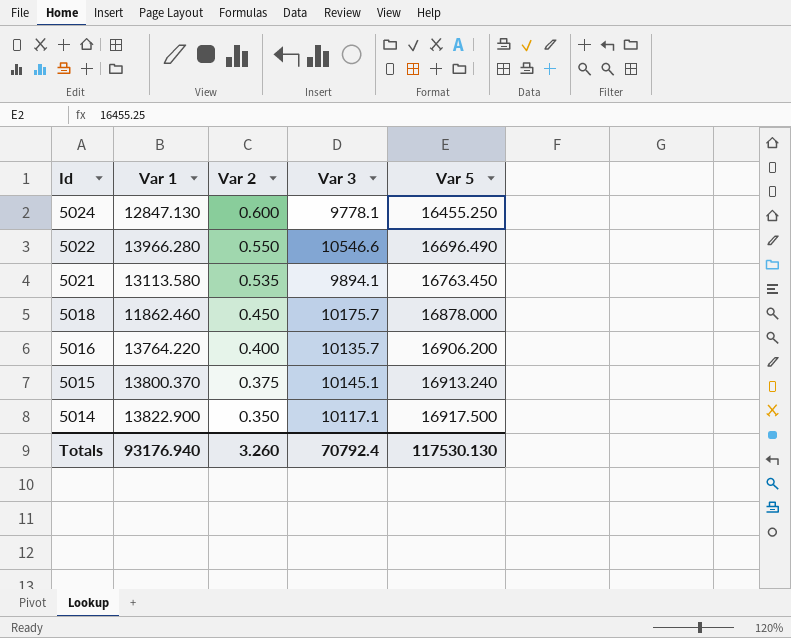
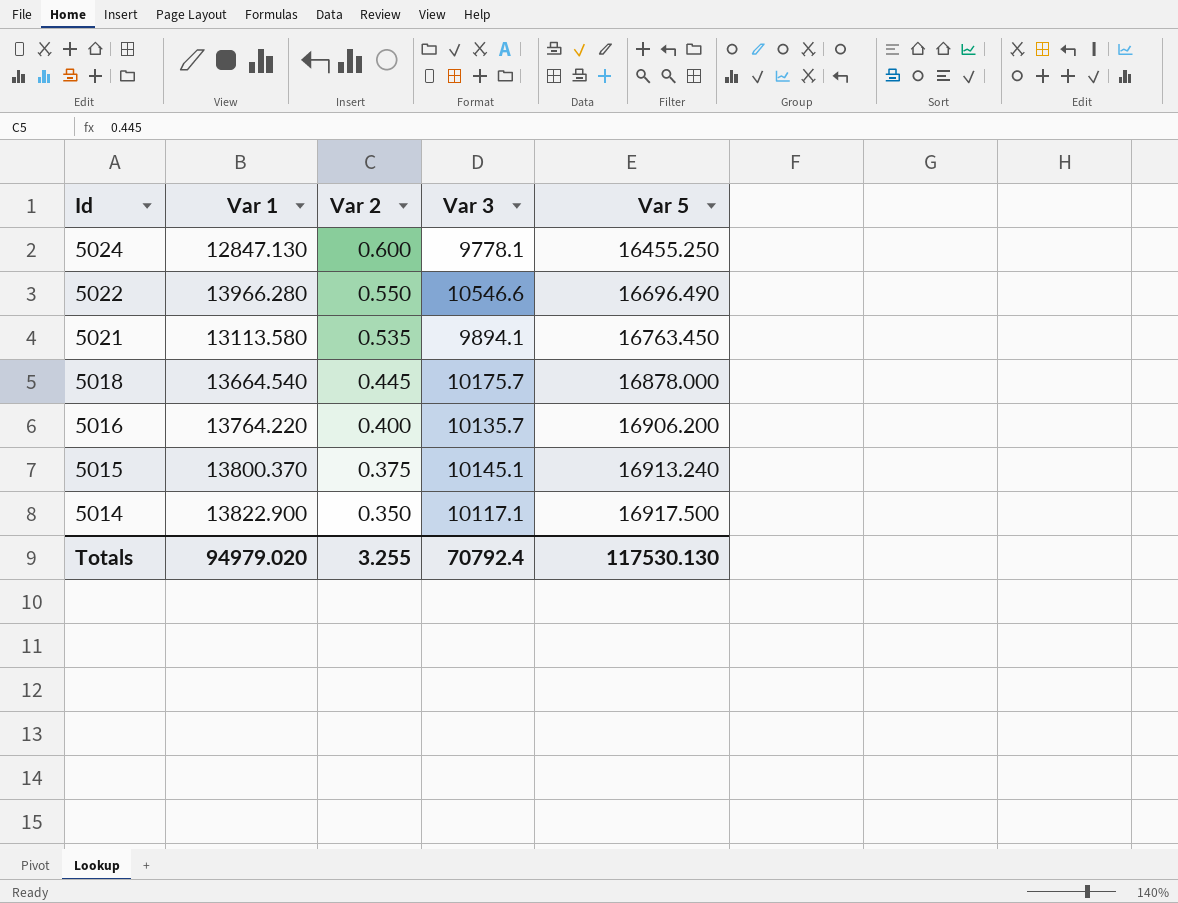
5018 | Var 1: 11862.460 -> 13664.540
5018 | Var 2: 0.450 -> 0.445
Totals | Var 1: 93176.940 -> 94979.020
Totals | Var 2: 3.260 -> 3.255

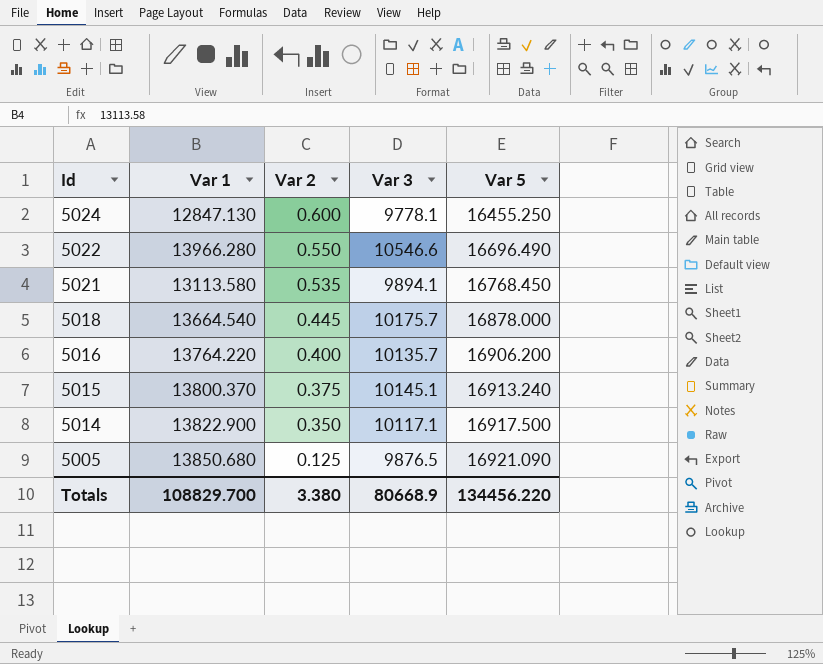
5021 | Var 5: 16763.450 -> 16768.450
row 5005: none -> 13850.680 | 0.125 | 9876.5 | 16921.090
Totals | Var 1: 94979.020 -> 108829.700
Totals | Var 2: 3.255 -> 3.380
Totals | Var 3: 70792.4 -> 80668.9
Totals | Var 5: 117530.130 -> 134456.220

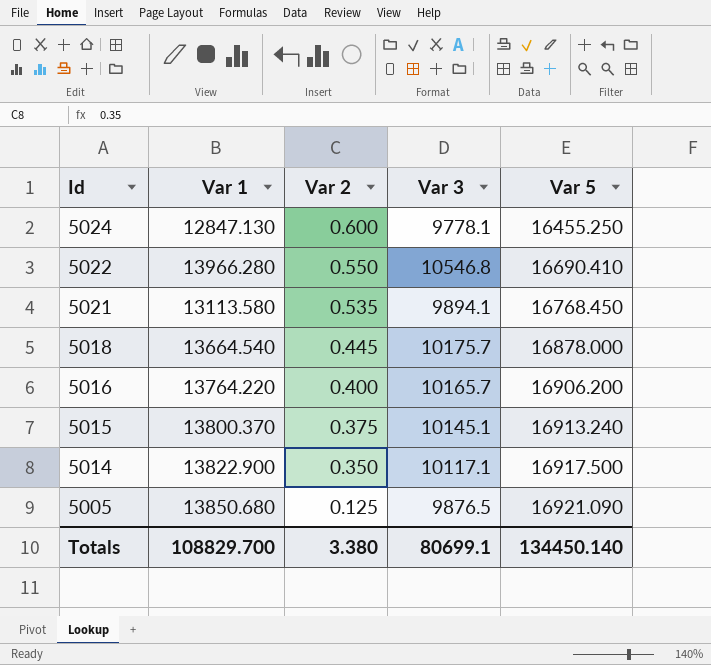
5022 | Var 3: 10546.6 -> 10546.8
5022 | Var 5: 16696.490 -> 16690.410
5016 | Var 3: 10135.7 -> 10165.7
Totals | Var 3: 80668.9 -> 80699.1
Totals | Var 5: 134456.220 -> 134450.140

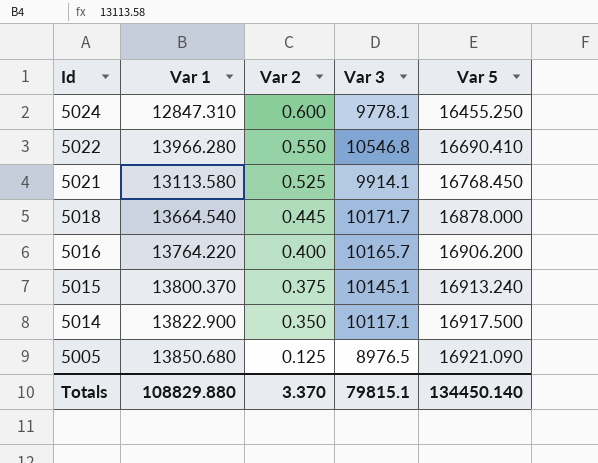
5024 | Var 1: 12847.130 -> 12847.310
5021 | Var 2: 0.535 -> 0.525
5021 | Var 3: 9894.1 -> 9914.1
5018 | Var 3: 10175.7 -> 10171.7
5005 | Var 3: 9876.5 -> 8976.5
Totals | Var 1: 108829.700 -> 108829.880
Totals | Var 2: 3.380 -> 3.370
Totals | Var 3: 80699.1 -> 79815.1

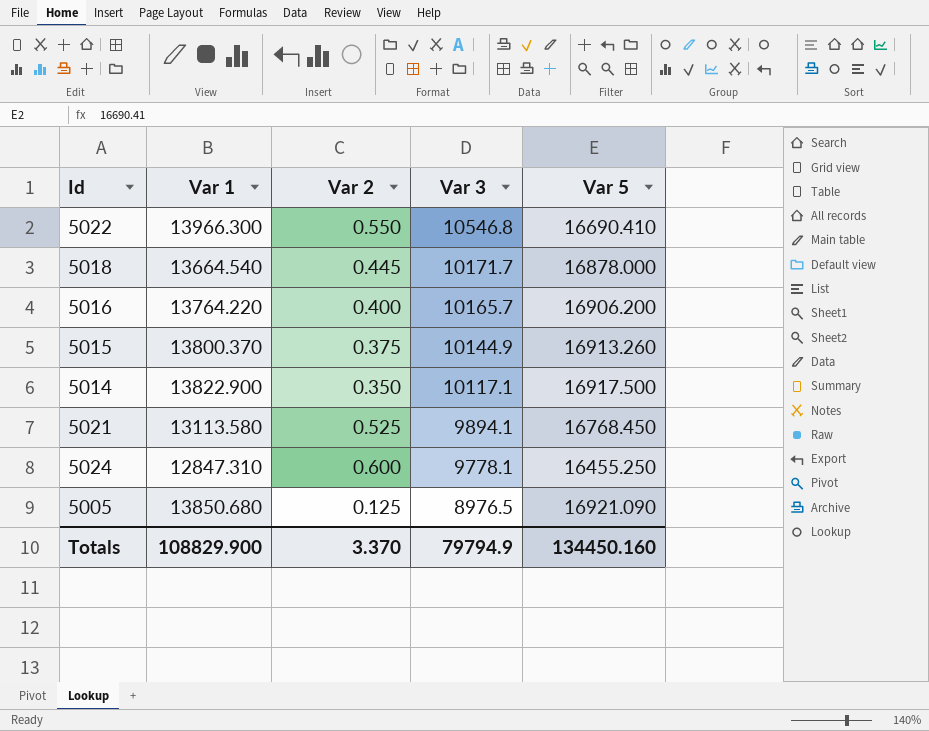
row order: Id descending -> Var 3 descending
5022 | Var 1: 13966.280 -> 13966.300
5015 | Var 3: 10145.1 -> 10144.9
5015 | Var 5: 16913.240 -> 16913.260
5021 | Var 3: 9914.1 -> 9894.1
Totals | Var 1: 108829.880 -> 108829.900
Totals | Var 3: 79815.1 -> 79794.9
Totals | Var 5: 134450.140 -> 134450.160

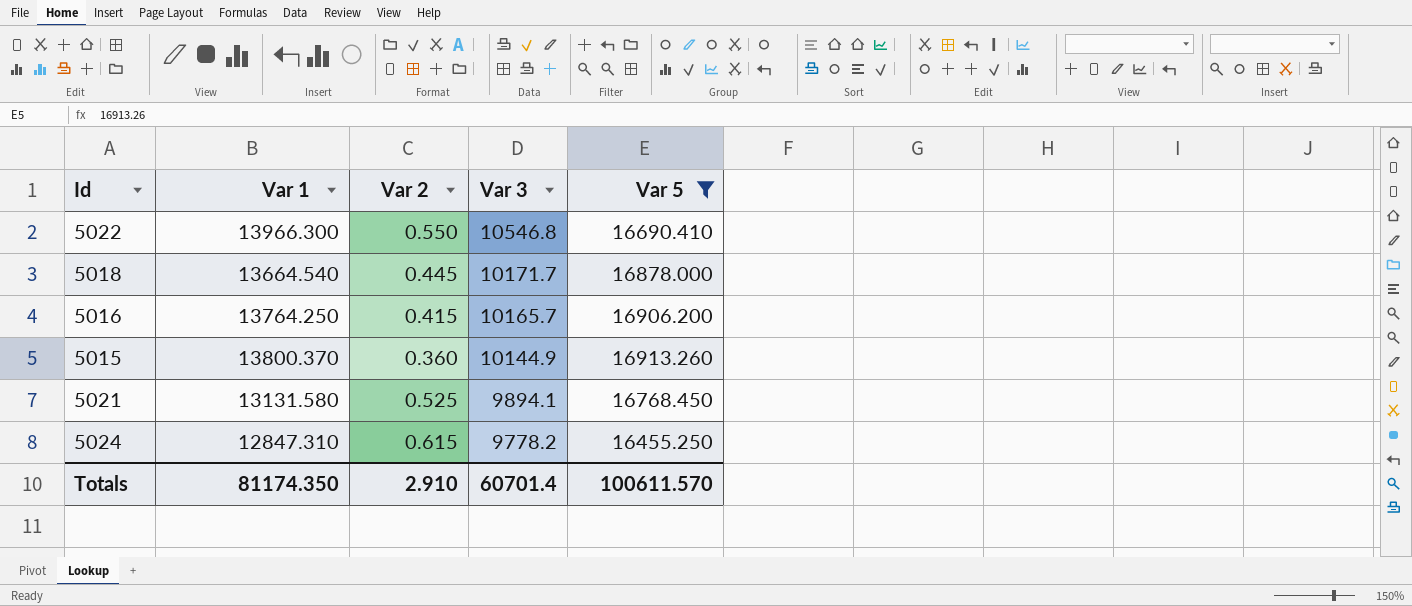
filter: none -> Var 5 <= 16913.260
5016 | Var 1: 13764.220 -> 13764.250
5016 | Var 2: 0.400 -> 0.415
5015 | Var 2: 0.375 -> 0.360
5021 | Var 1: 13113.580 -> 13131.580
5024 | Var 2: 0.600 -> 0.615
5024 | Var 3: 9778.1 -> 9778.2
Totals | Var 1: 108829.900 -> 81174.350
Totals | Var 2: 3.370 -> 2.910
Totals | Var 3: 79794.9 -> 60701.4
Totals | Var 5: 134450.160 -> 100611.570

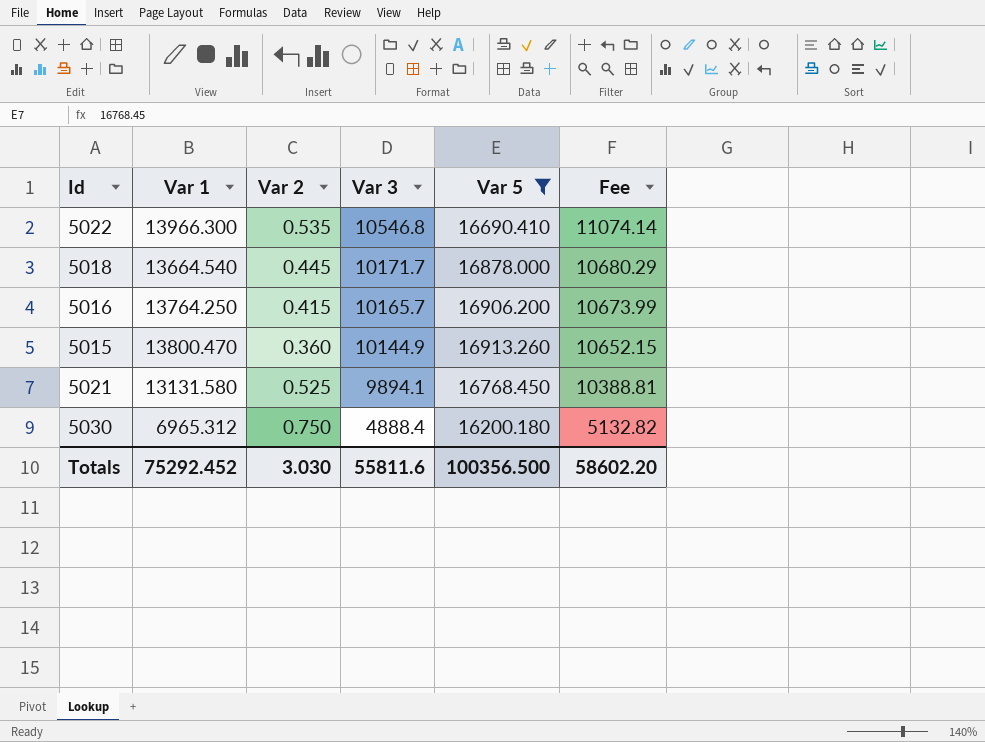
column Fee | formula: none -> [Var 3] * 1.05
row 5024: 12847.310 | 0.615 | 9778.2 | 16455.250 -> none
5022 | Var 2: 0.550 -> 0.535
5015 | Var 1: 13800.370 -> 13800.470
row 5030: none -> 6965.312 | 0.750 | 4888.4 | 16200.180 | 5132.82
Totals | Var 1: 81174.350 -> 75292.452
Totals | Var 2: 2.910 -> 3.030
Totals | Var 3: 60701.4 -> 55811.6
Totals | Var 5: 100611.570 -> 100356.500

